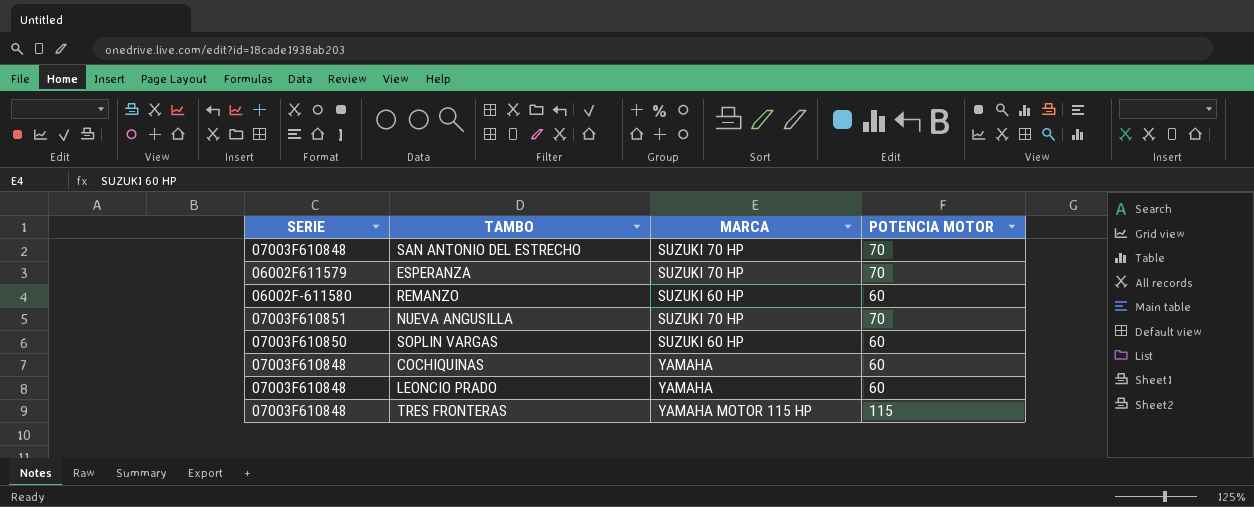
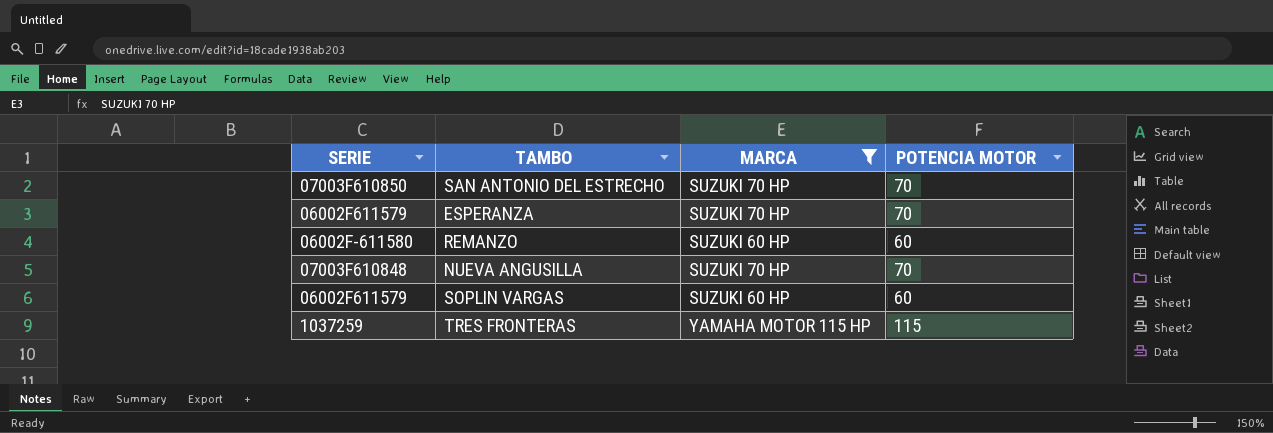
filter: none -> MARCA != YAMAHA
SAN ANTONIO DEL ESTRECHO | SERIE: 07003F610848 -> 07003F610850
NUEVA ANGUSILLA | SERIE: 07003F610851 -> 07003F610848
SOPLIN VARGAS | SERIE: 07003F610850 -> 06002F611579
TRES FRONTERAS | SERIE: 07003F610848 -> 1037259

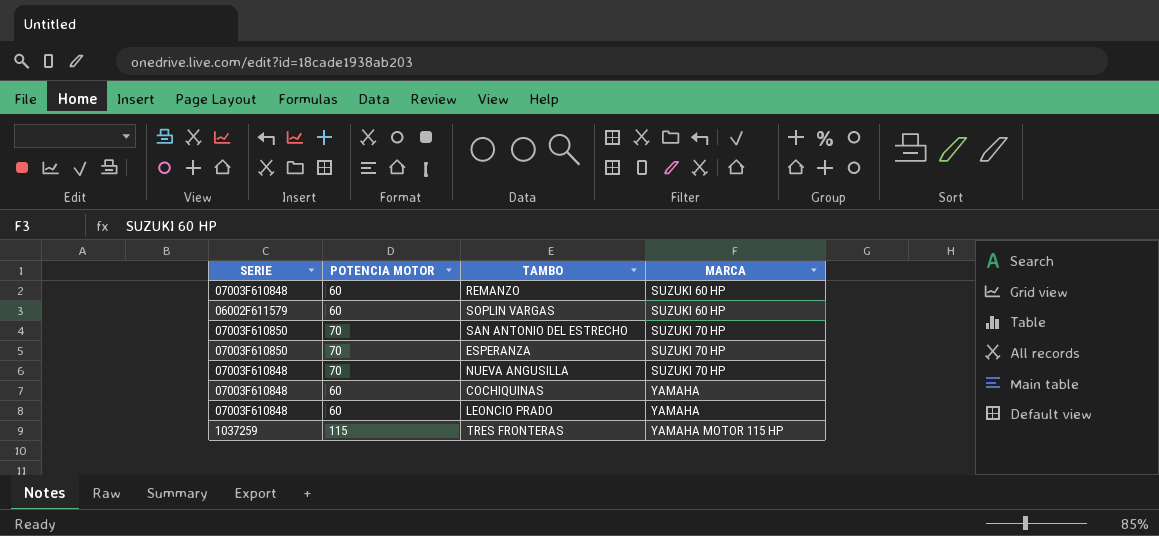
filter: MARCA != YAMAHA -> none
row order: none -> MARCA ascending
column POTENCIA MOTOR | position: 4 -> 2
REMANZO | SERIE: 06002F-611580 -> 07003F610848
ESPERANZA | SERIE: 06002F611579 -> 07003F610850

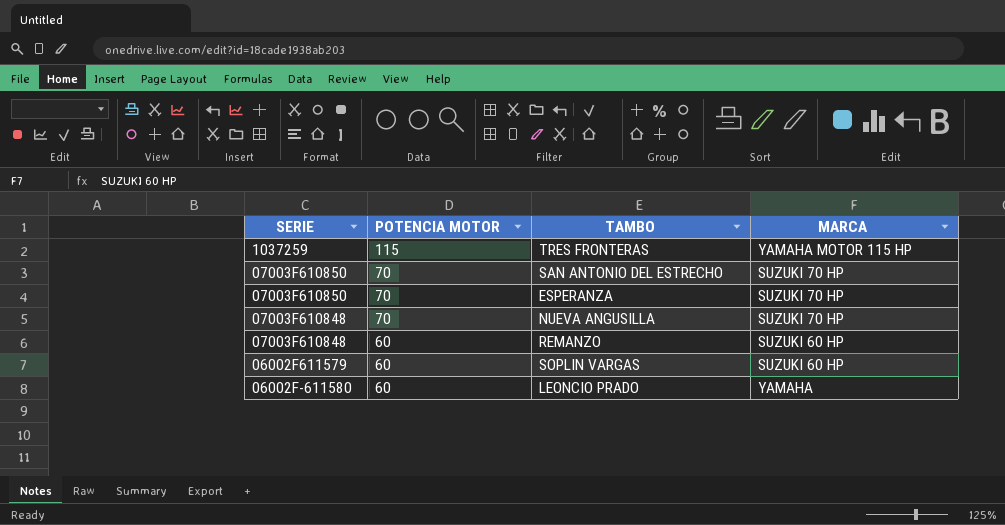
row order: MARCA ascending -> POTENCIA MOTOR descending
row COCHIQUINAS: 07003F610848 | 60 | YAMAHA -> none
LEONCIO PRADO | SERIE: 07003F610848 -> 06002F-611580

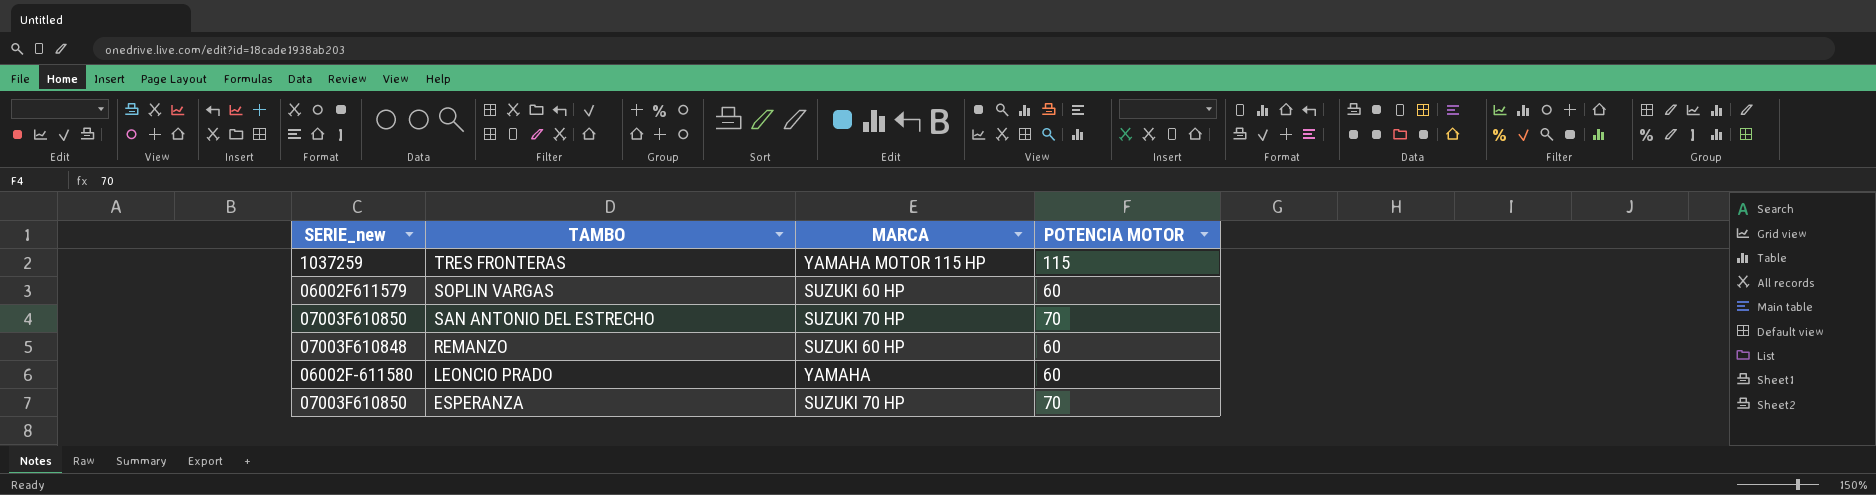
row order: POTENCIA MOTOR descending -> TAMBO descending
column name: SERIE -> SERIE_new
column POTENCIA MOTOR | position: 2 -> 4
row NUEVA ANGUSILLA: 07003F610848 | 70 | SUZUKI 70 HP -> none

